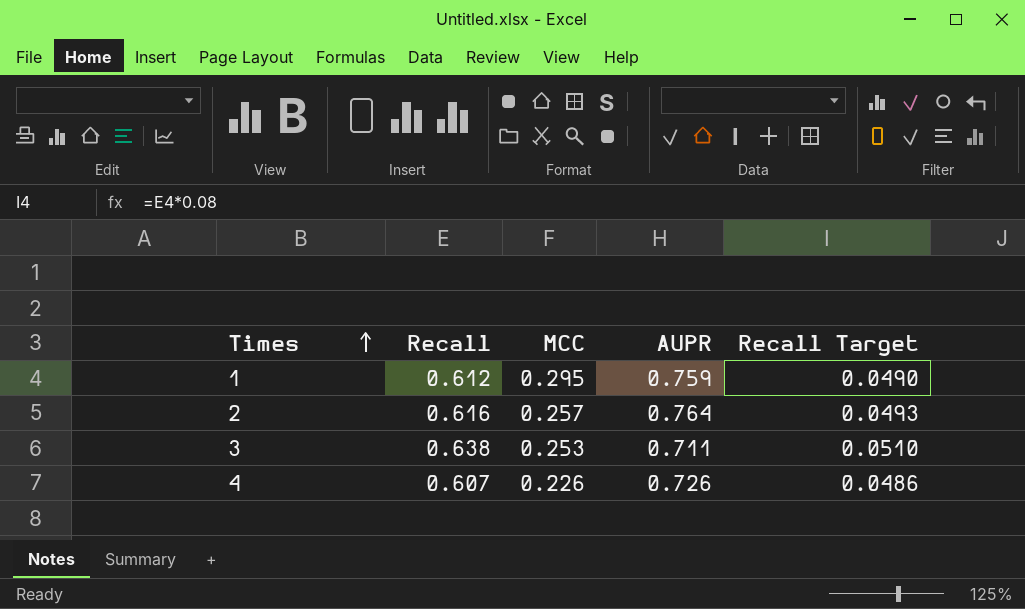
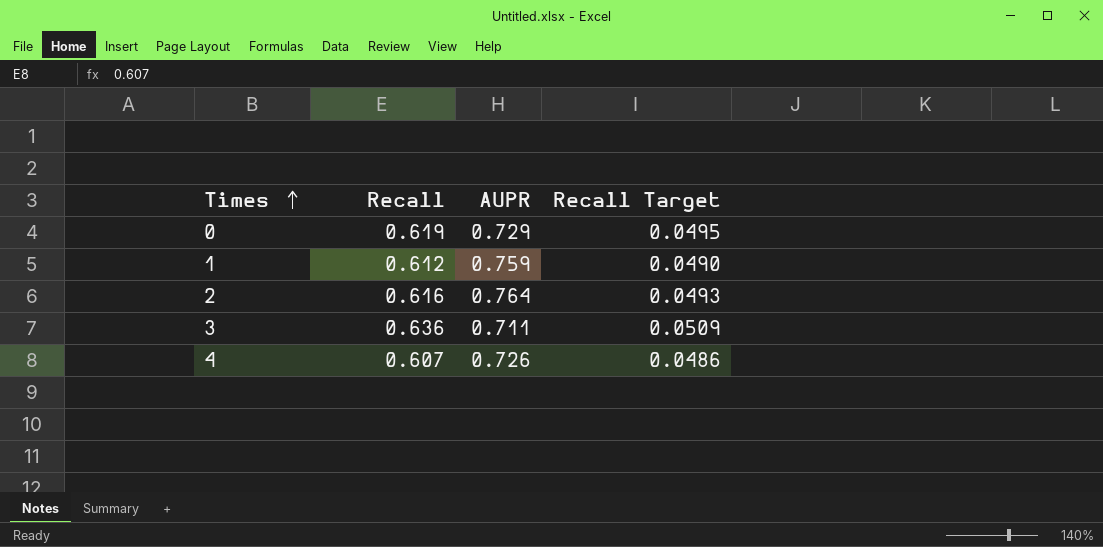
column MCC | position: 3 -> none
row 0: none -> 0.619 | 0.729 | 0.0495
3 | Recall: 0.638 -> 0.636
3 | Recall Target: 0.0510 -> 0.0509

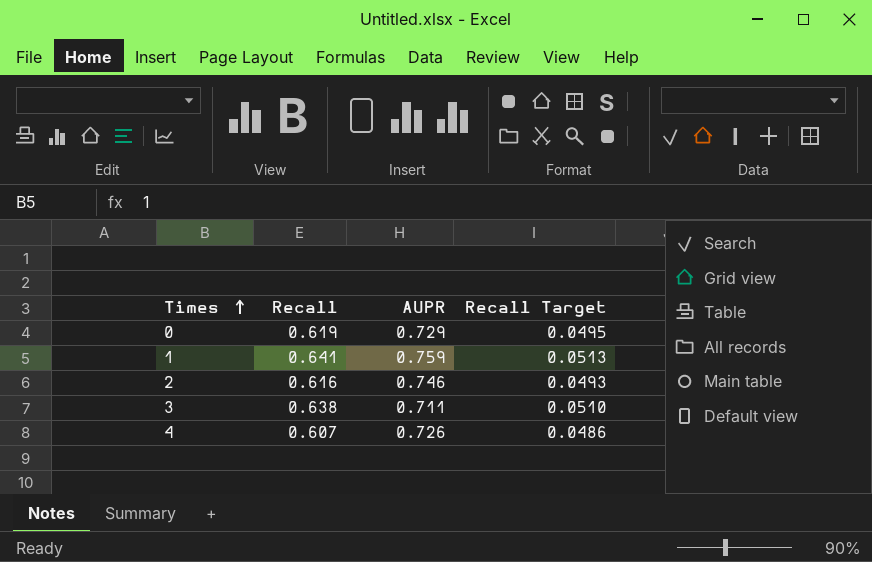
1 | Recall: 0.612 -> 0.641
1 | Recall Target: 0.0490 -> 0.0513
2 | AUPR: 0.764 -> 0.746
3 | Recall: 0.636 -> 0.638
3 | Recall Target: 0.0509 -> 0.0510

